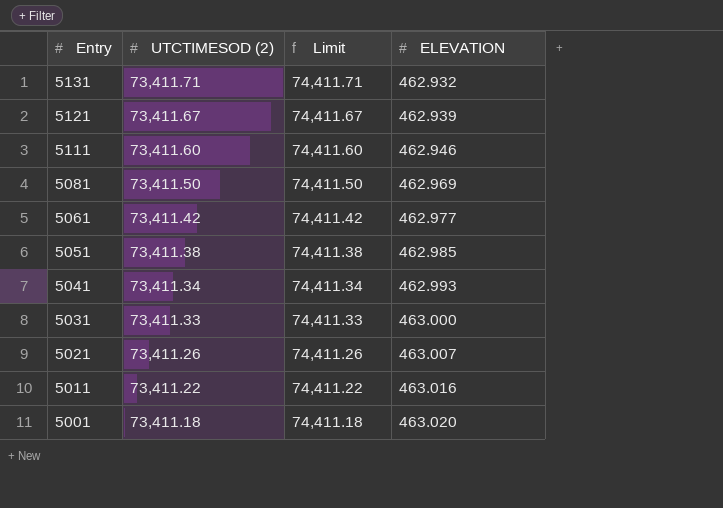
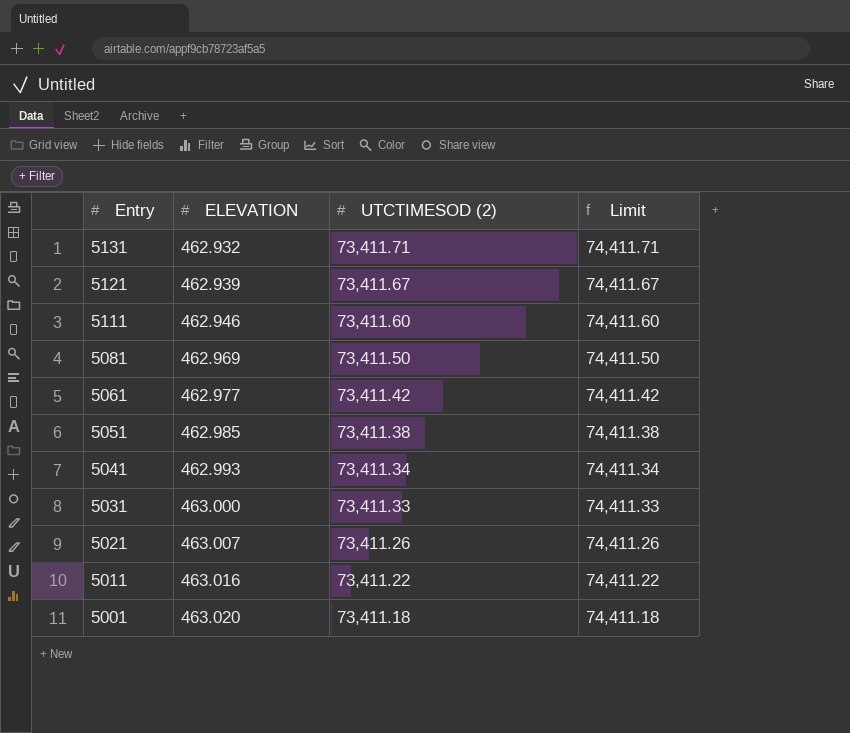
column ELEVATION | position: 4 -> 2

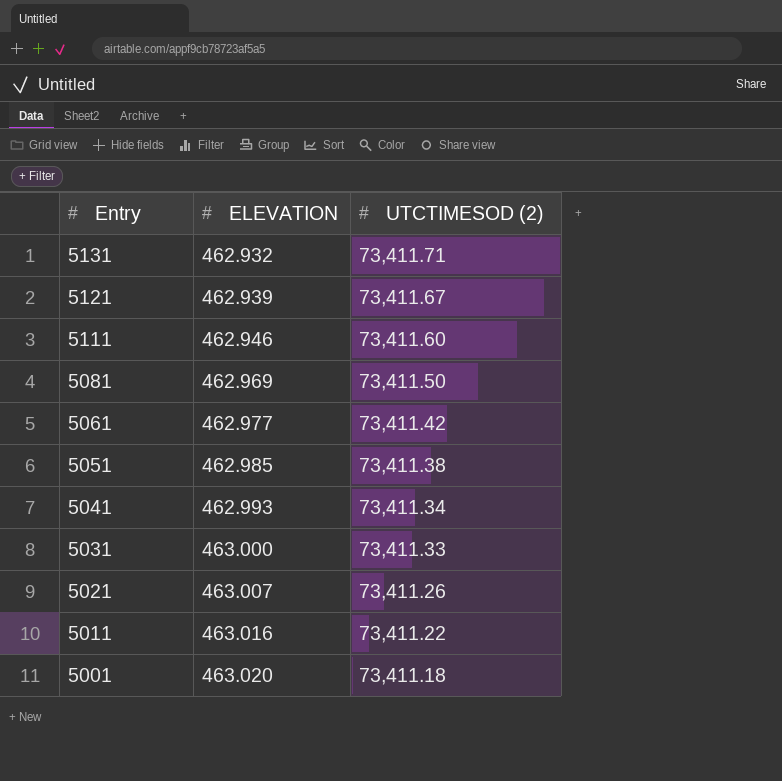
column Limit | formula: [UTCTIMESOD (2)] + 1000 -> none

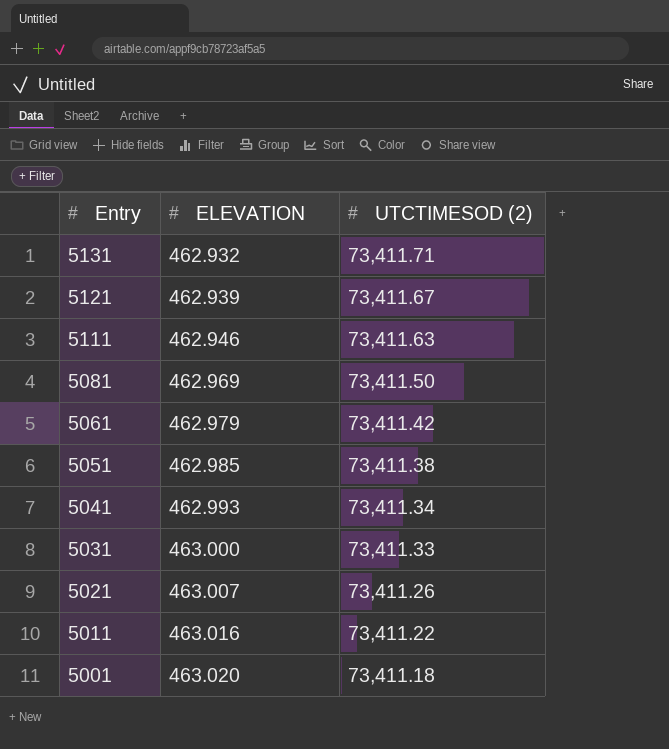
5111 | UTCTIMESOD (2): 73,411.60 -> 73,411.63
5061 | ELEVATION: 462.977 -> 462.979

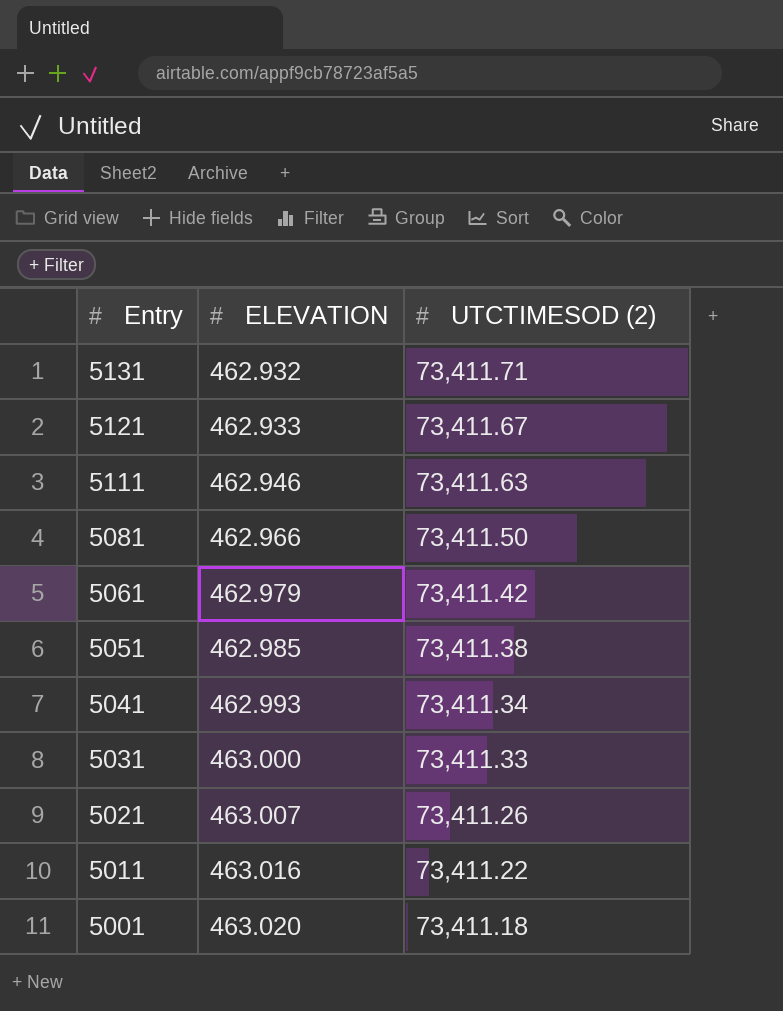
5121 | ELEVATION: 462.939 -> 462.933
5081 | ELEVATION: 462.969 -> 462.966

